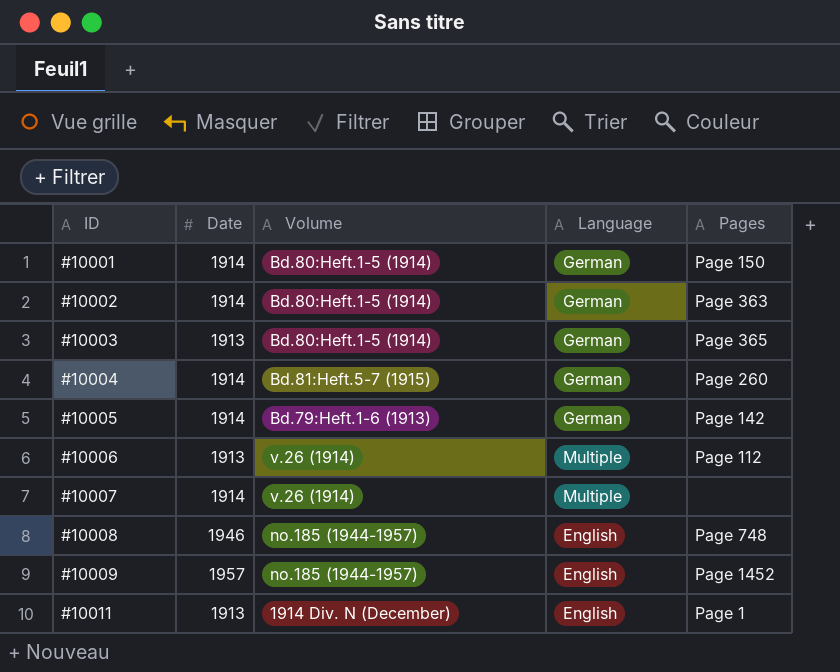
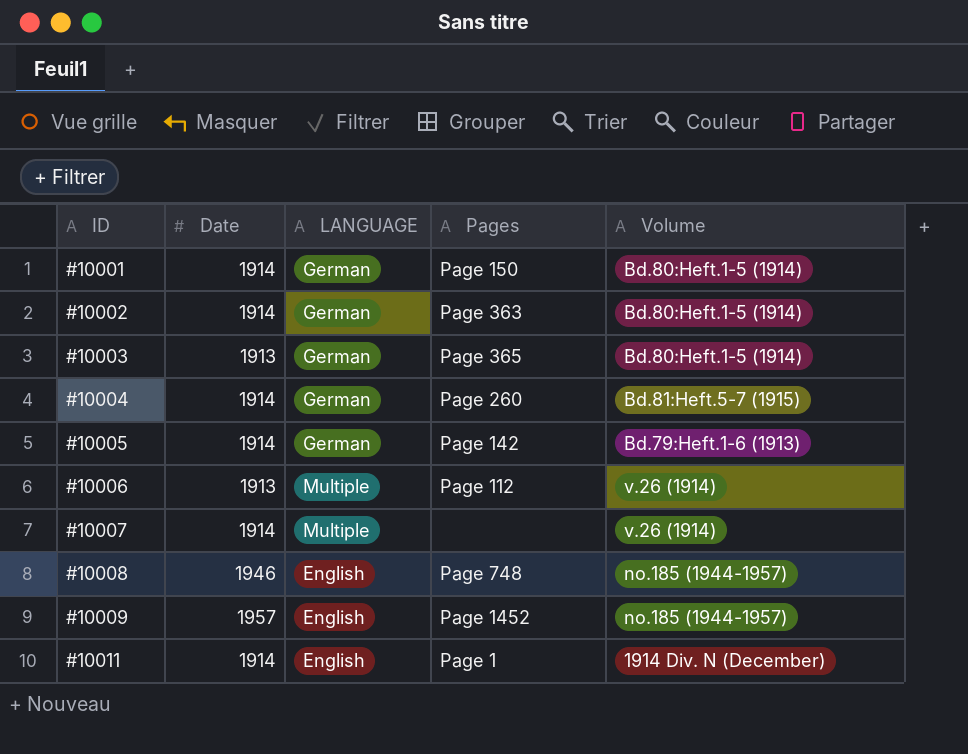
column name: Language -> LANGUAGE
column Volume | position: 3 -> 5
#10011 | Date: 1913 -> 1914

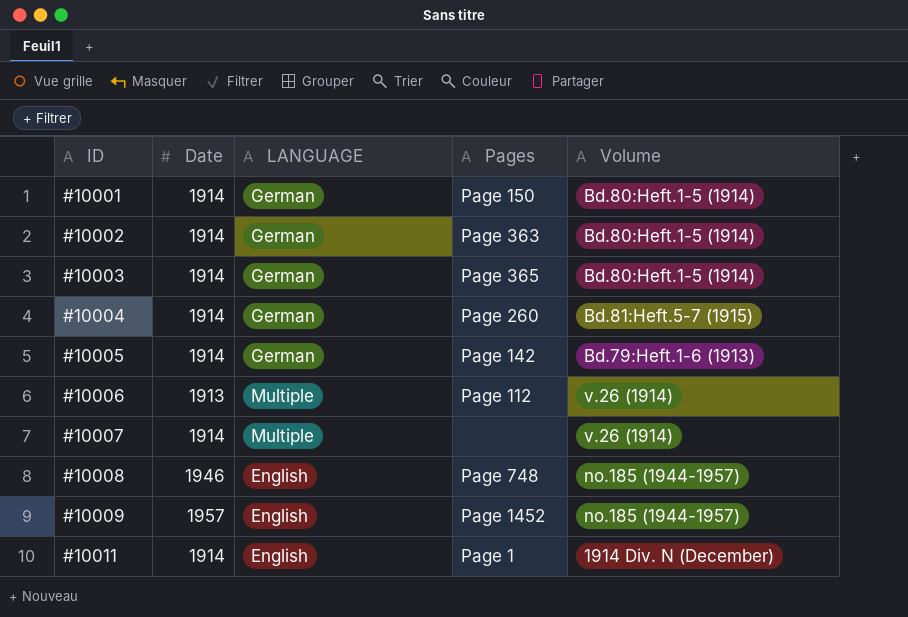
#10003 | Date: 1913 -> 1914

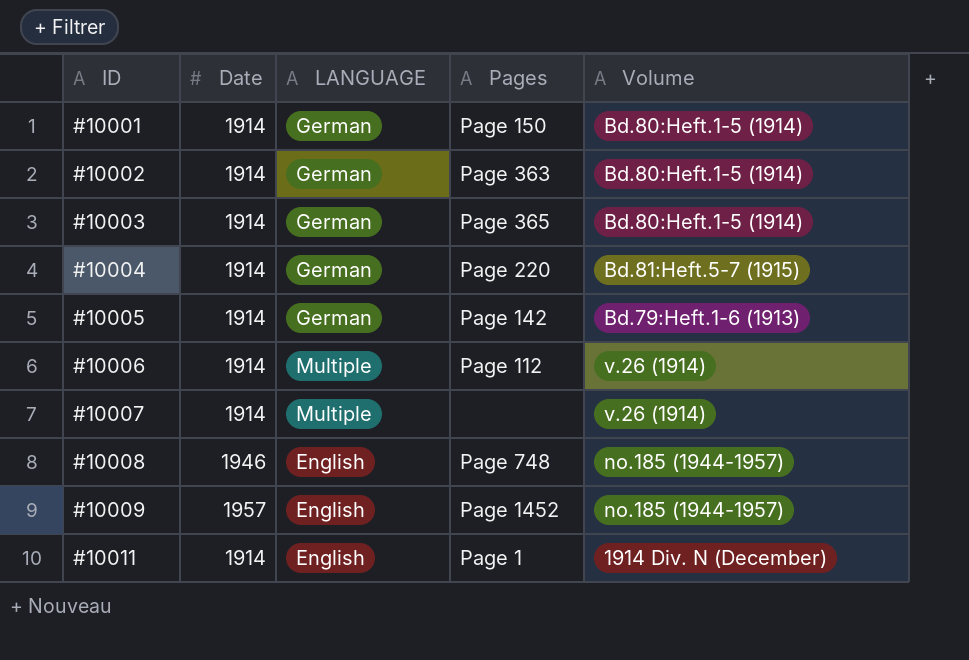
#10004 | Pages: Page 260 -> Page 220
#10006 | Date: 1913 -> 1914

